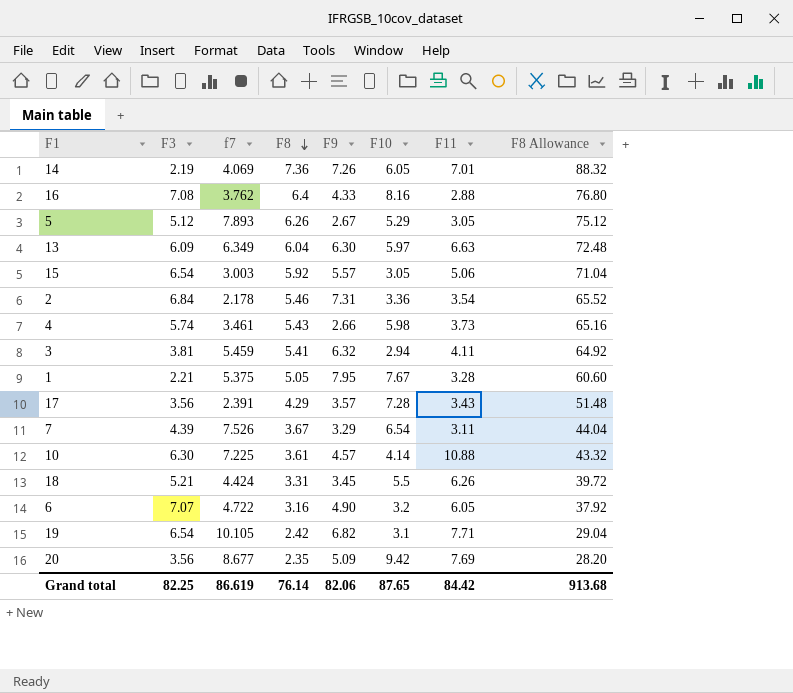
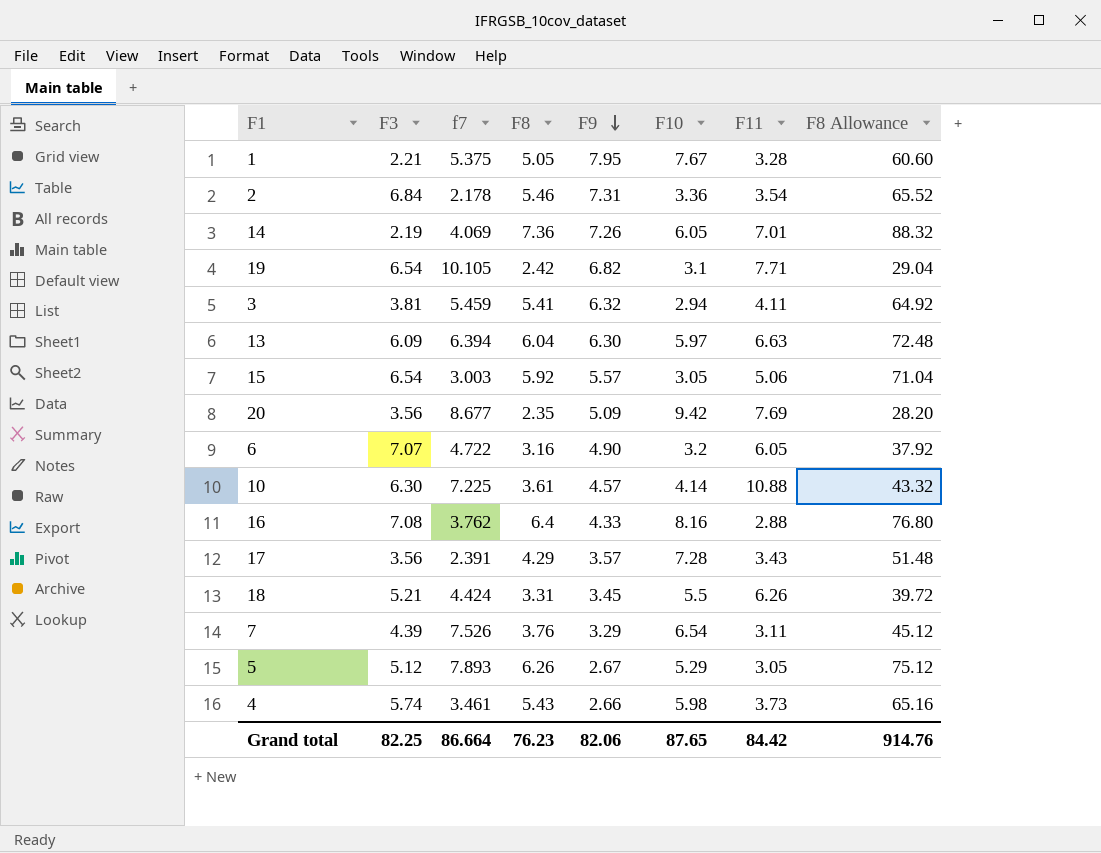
row order: F8 descending -> F9 descending
13 | f7: 6.349 -> 6.394
7 | F8: 3.67 -> 3.76
7 | F8 Allowance: 44.04 -> 45.12
Grand total | f7: 86.619 -> 86.664
Grand total | F8: 76.14 -> 76.23
Grand total | F8 Allowance: 913.68 -> 914.76

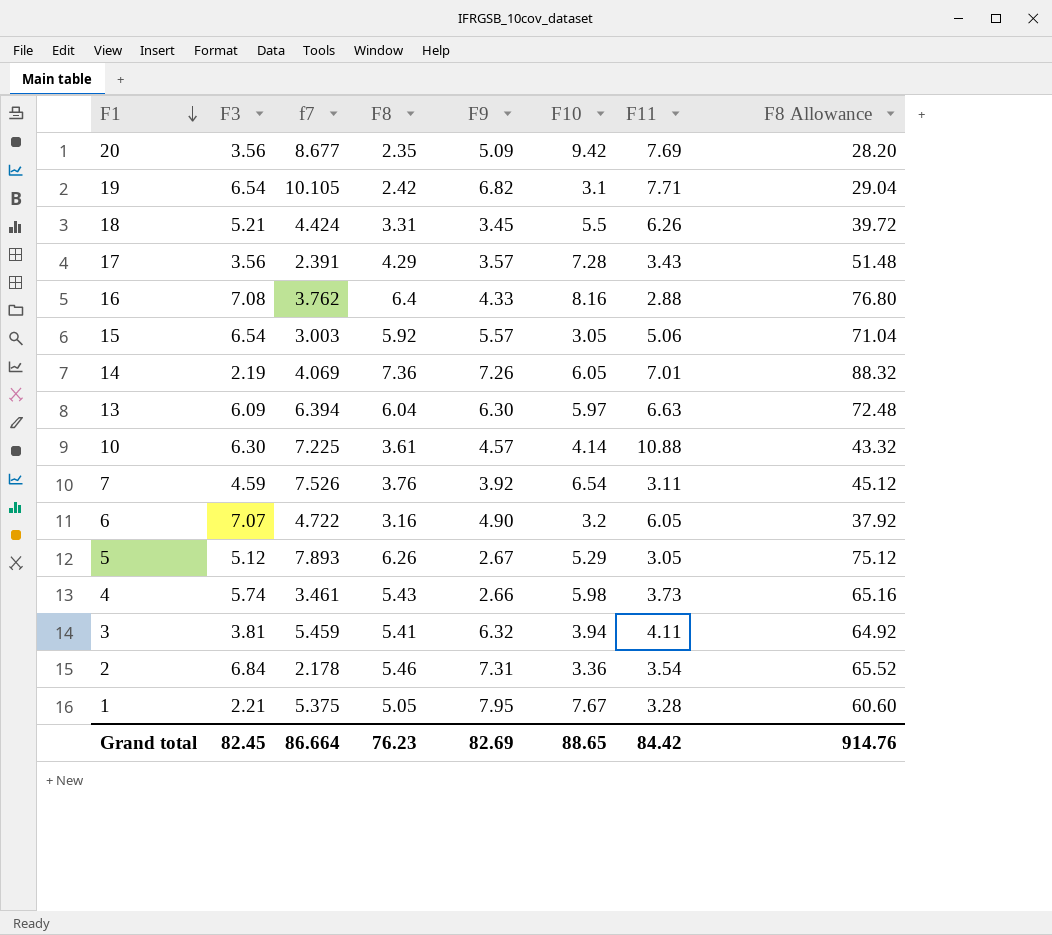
row order: F9 descending -> F1 descending
7 | F3: 4.39 -> 4.59
7 | F9: 3.29 -> 3.92
3 | F10: 2.94 -> 3.94
Grand total | F3: 82.25 -> 82.45
Grand total | F9: 82.06 -> 82.69
Grand total | F10: 87.65 -> 88.65

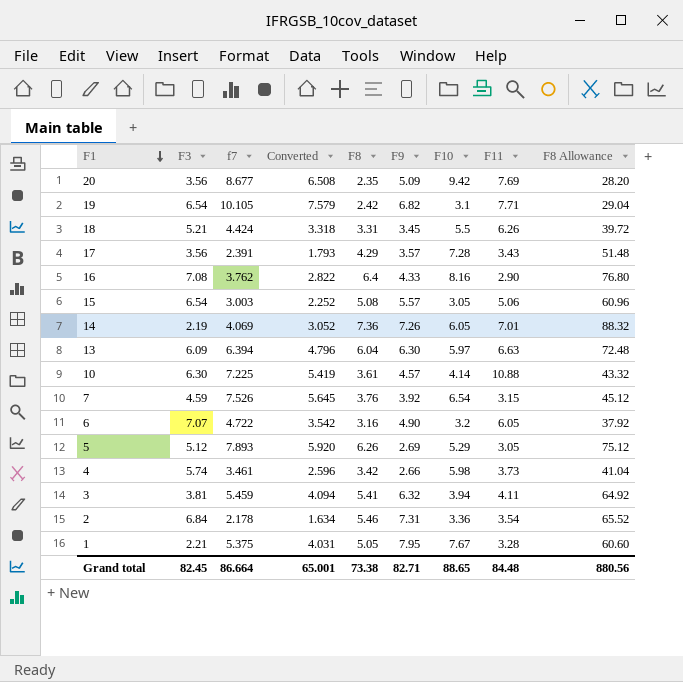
column Converted | formula: none -> [f7] * 0.75
16 | F11: 2.88 -> 2.90
15 | F8: 5.92 -> 5.08
15 | F8 Allowance: 71.04 -> 60.96
7 | F11: 3.11 -> 3.15
5 | F9: 2.67 -> 2.69
4 | F8: 5.43 -> 3.42
4 | F8 Allowance: 65.16 -> 41.04
Grand total | F8: 76.23 -> 73.38
Grand total | F9: 82.69 -> 82.71
Grand total | F11: 84.42 -> 84.48
Grand total | F8 Allowance: 914.76 -> 880.56

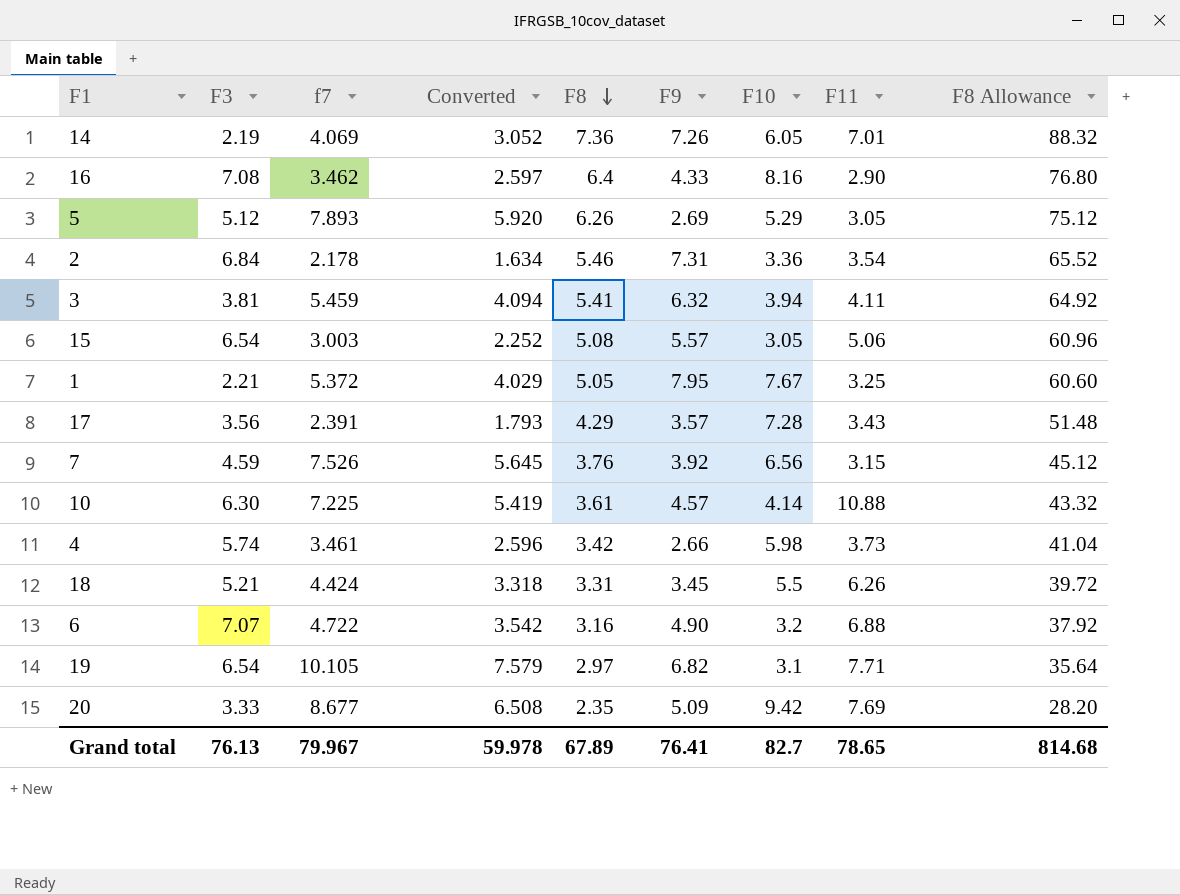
row order: F1 descending -> F8 descending
row 13: 6.09 | 6.394 | 4.796 | 6.04 | 6.30 | 5.97 | 6.63 | 72.48 -> none
16 | f7: 3.762 -> 3.462
16 | Converted: 2.822 -> 2.597
1 | f7: 5.375 -> 5.372
1 | Converted: 4.031 -> 4.029
1 | F11: 3.28 -> 3.25
7 | F10: 6.54 -> 6.56
6 | F11: 6.05 -> 6.88
19 | F8: 2.42 -> 2.97
19 | F8 Allowance: 29.04 -> 35.64
20 | F3: 3.56 -> 3.33
Grand total | F3: 82.45 -> 76.13
Grand total | f7: 86.664 -> 79.967
Grand total | Converted: 65.001 -> 59.978
Grand total | F8: 73.38 -> 67.89
Grand total | F9: 82.71 -> 76.41
Grand total | F10: 88.65 -> 82.7
Grand total | F11: 84.48 -> 78.65
Grand total | F8 Allowance: 880.56 -> 814.68

